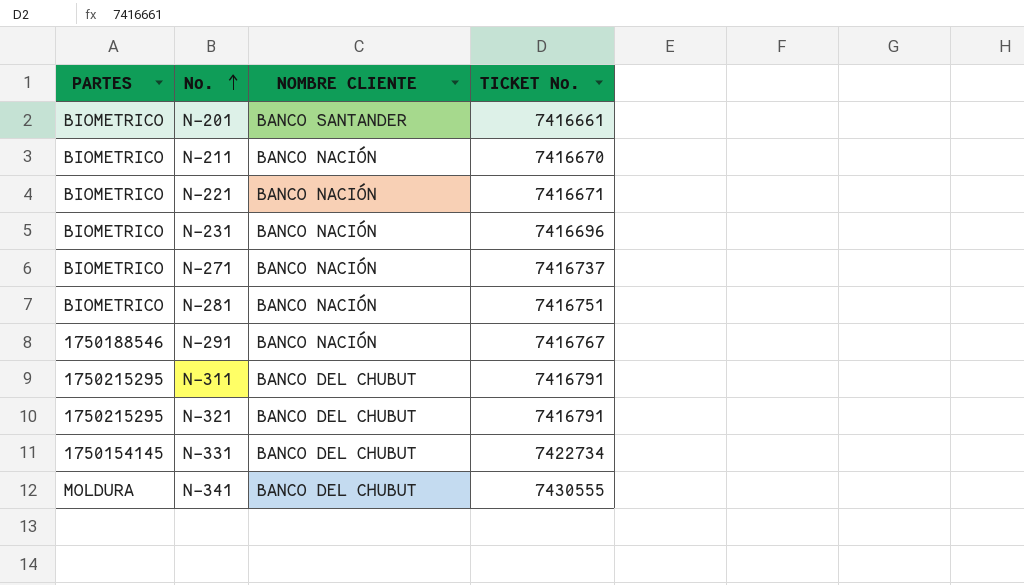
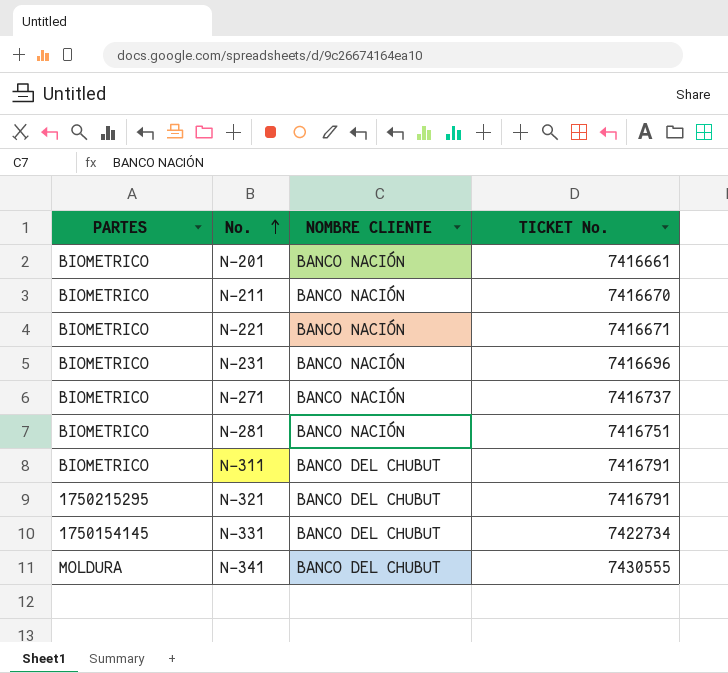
row N-291: 1750188546 | BANCO NACIÓN | 7416767 -> none
N-201 | NOMBRE CLIENTE: BANCO SANTANDER -> BANCO NACIÓN
N-311 | PARTES: 1750215295 -> BIOMETRICO

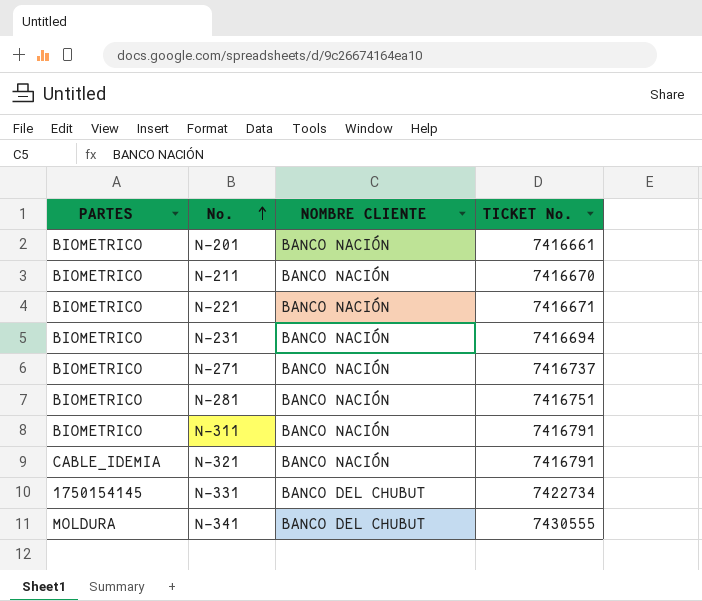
N-231 | TICKET No.: 7416696 -> 7416694
N-311 | NOMBRE CLIENTE: BANCO DEL CHUBUT -> BANCO NACIÓN
N-321 | PARTES: 1750215295 -> CABLE_IDEMIA
N-321 | NOMBRE CLIENTE: BANCO DEL CHUBUT -> BANCO NACIÓN

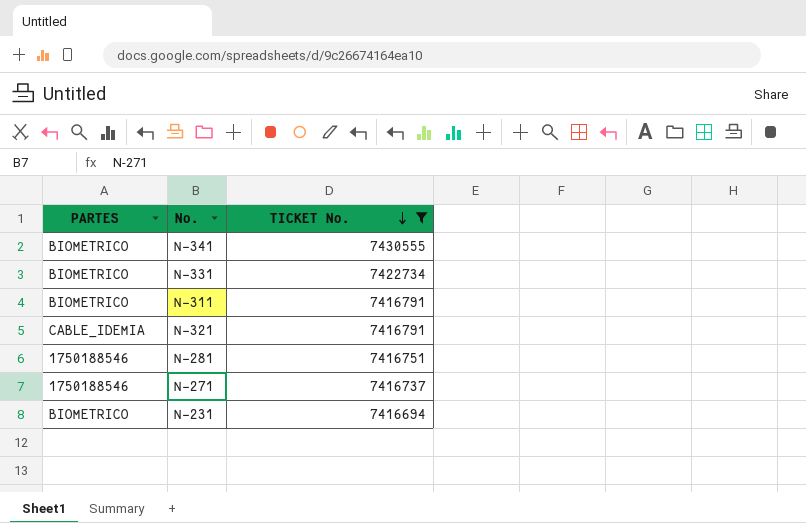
filter: none -> TICKET No. >= 7416694
row order: No. ascending -> TICKET No. descending
column NOMBRE CLIENTE | position: 3 -> none
N-341 | PARTES: MOLDURA -> BIOMETRICO
N-331 | PARTES: 1750154145 -> BIOMETRICO
N-281 | PARTES: BIOMETRICO -> 1750188546
N-271 | PARTES: BIOMETRICO -> 1750188546

